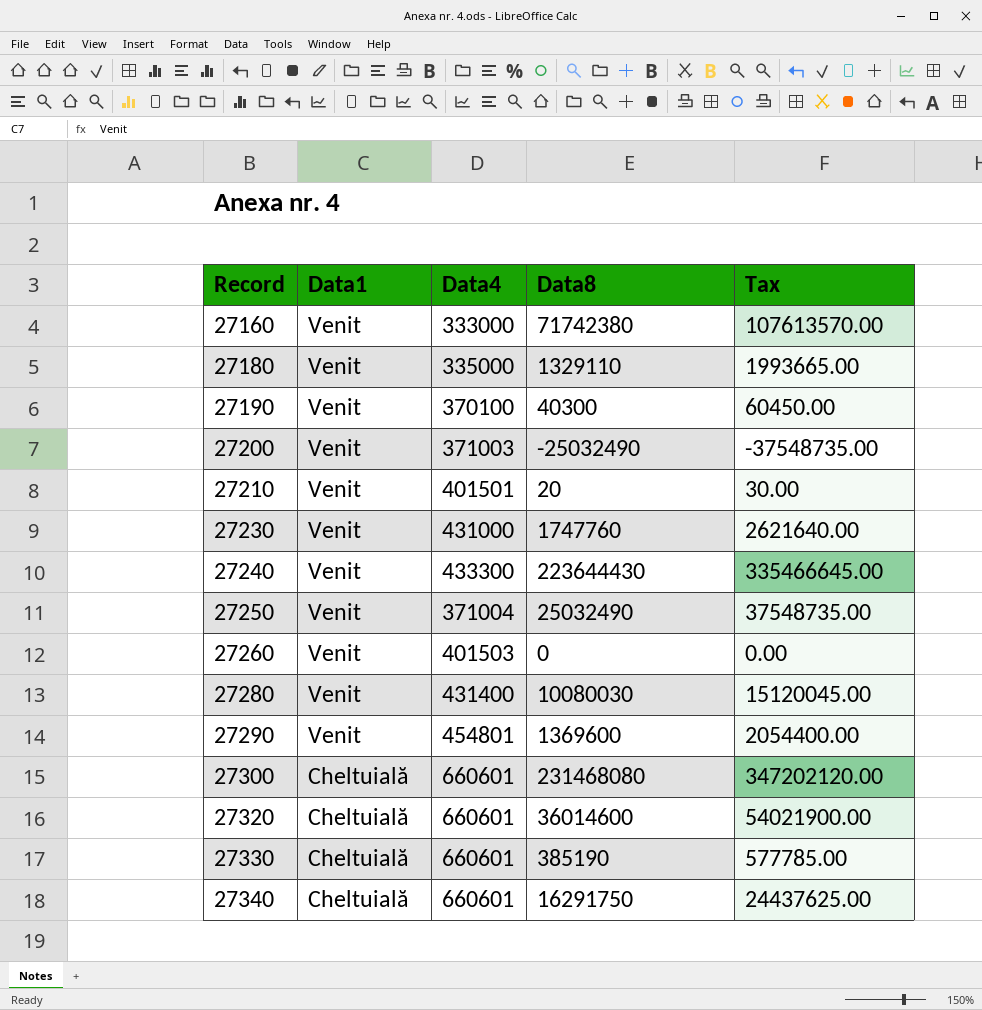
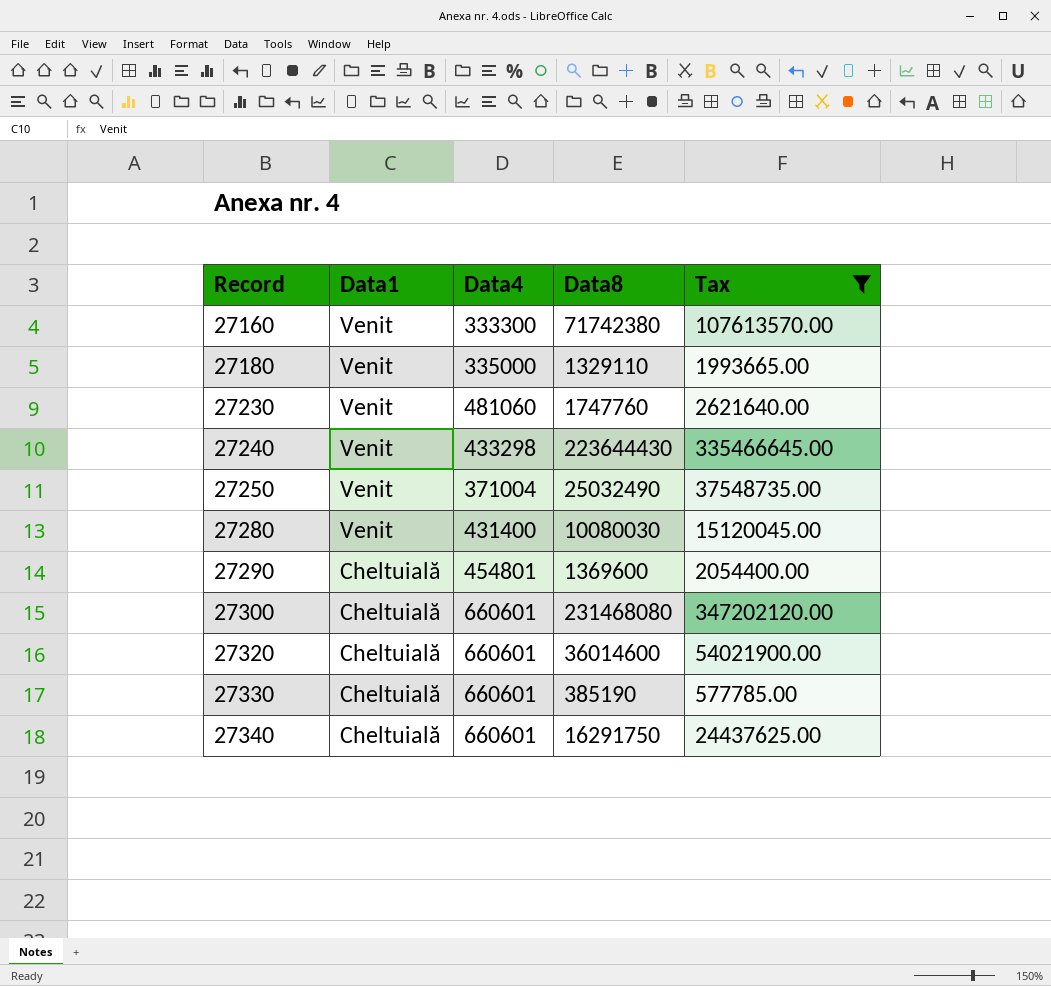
filter: none -> Tax >= 577785.00
27160 | Data4: 333000 -> 333300
27230 | Data4: 431000 -> 481060
27240 | Data4: 433300 -> 433298
27290 | Data1: Venit -> Cheltuială

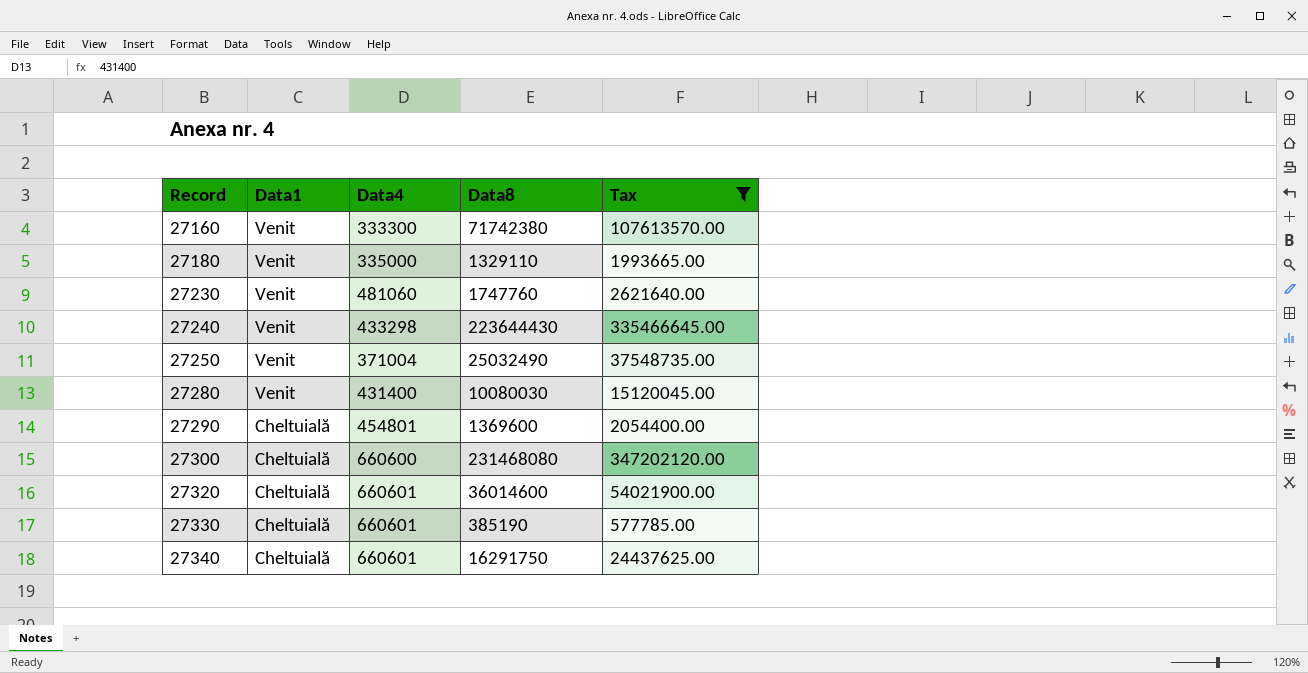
27300 | Data4: 660601 -> 660600

